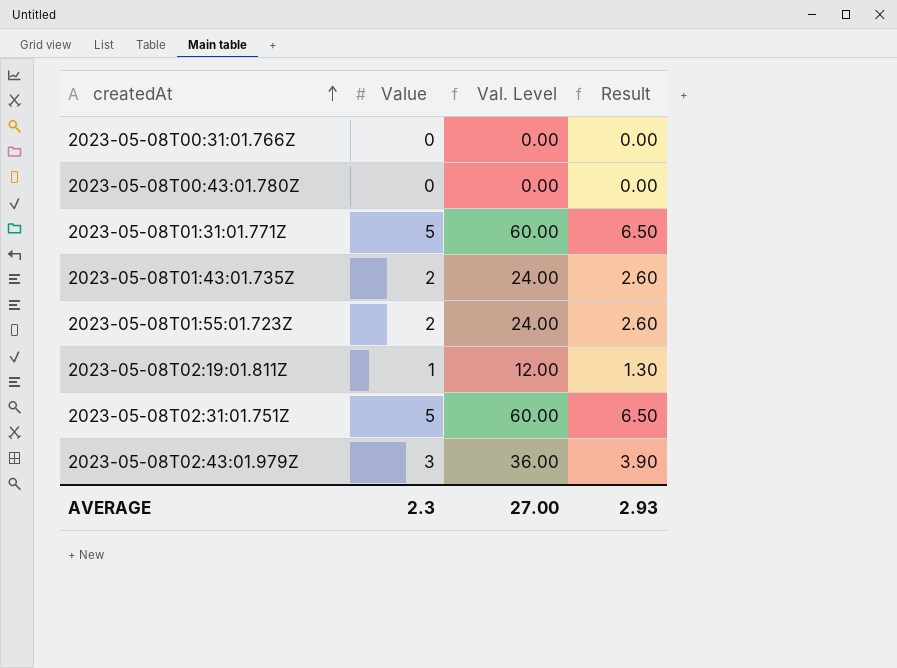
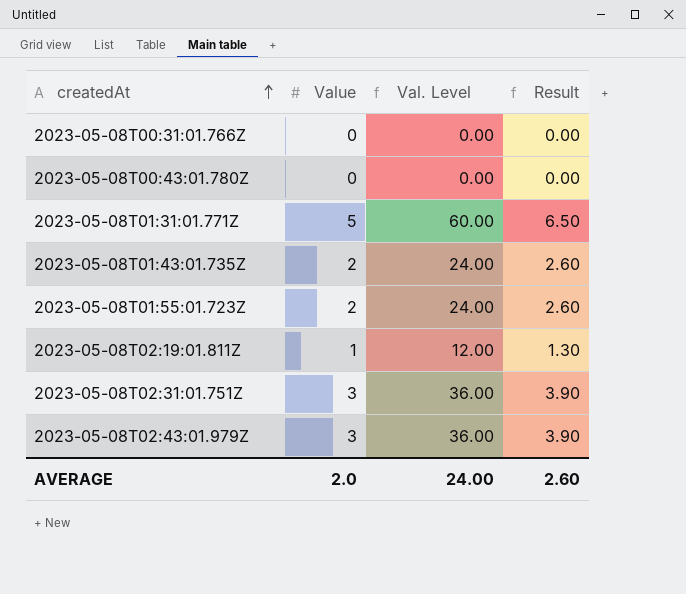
2023-05-08T02:31:01.751Z | Value: 5 -> 3
2023-05-08T02:31:01.751Z | Val. Level: 60.00 -> 36.00
2023-05-08T02:31:01.751Z | Result: 6.50 -> 3.90
AVERAGE | Value: 2.3 -> 2.0
AVERAGE | Val. Level: 27.00 -> 24.00
AVERAGE | Result: 2.93 -> 2.60

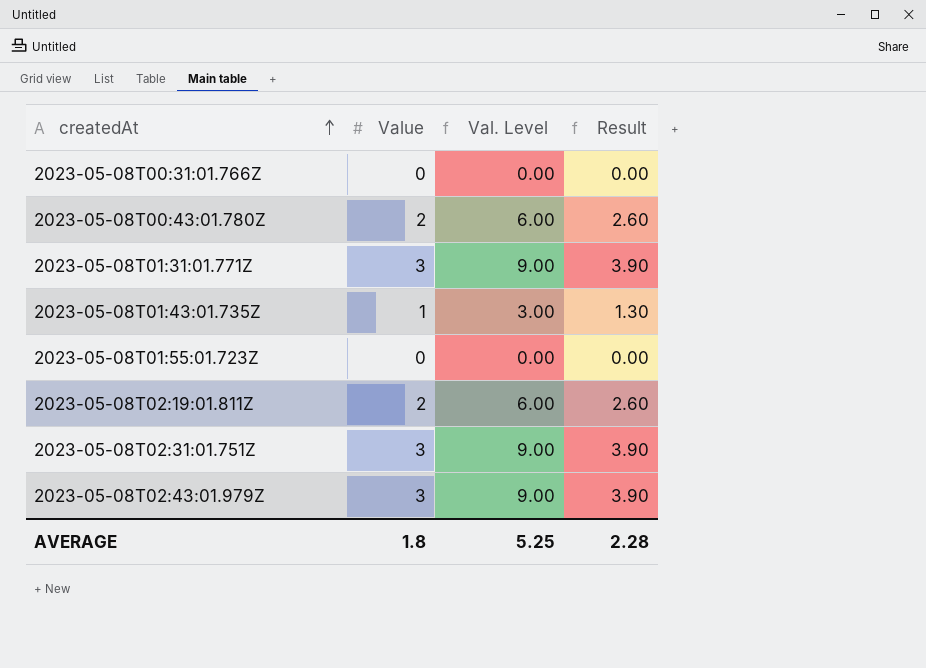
column Val. Level | formula: [Value] * 12 -> [Value] * 3
2023-05-08T00:43:01.780Z | Value: 0 -> 2
2023-05-08T00:43:01.780Z | Result: 0.00 -> 2.60
2023-05-08T01:31:01.771Z | Value: 5 -> 3
2023-05-08T01:31:01.771Z | Result: 6.50 -> 3.90
2023-05-08T01:43:01.735Z | Value: 2 -> 1
2023-05-08T01:43:01.735Z | Result: 2.60 -> 1.30
2023-05-08T01:55:01.723Z | Value: 2 -> 0
2023-05-08T01:55:01.723Z | Result: 2.60 -> 0.00
2023-05-08T02:19:01.811Z | Value: 1 -> 2
2023-05-08T02:19:01.811Z | Result: 1.30 -> 2.60
AVERAGE | Value: 2.0 -> 1.8
AVERAGE | Val. Level: 24.00 -> 5.25
AVERAGE | Result: 2.60 -> 2.28

